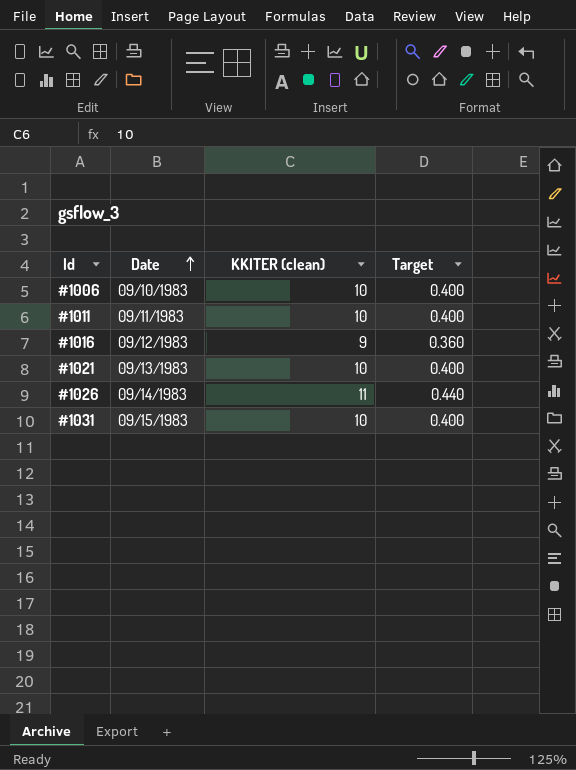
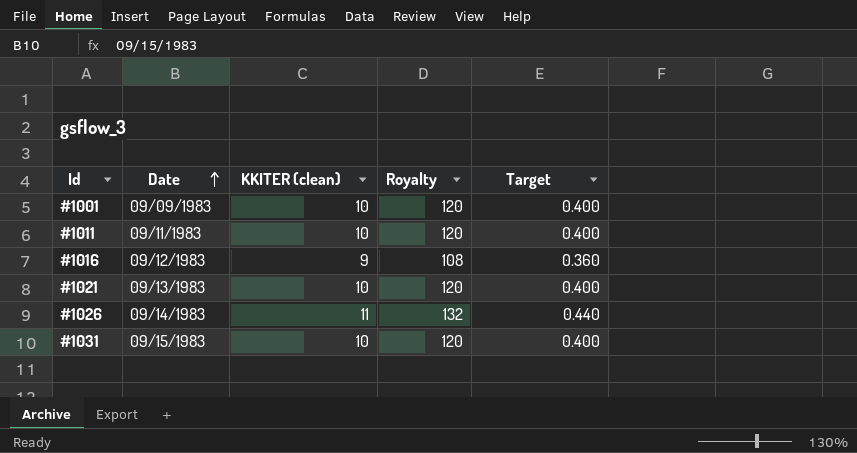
column Royalty | formula: none -> [KKITER (clean)] * 12
row #1006: 09/10/1983 | 10 | 0.400 -> none
row #1001: none -> 09/09/1983 | 10 | 120 | 0.400

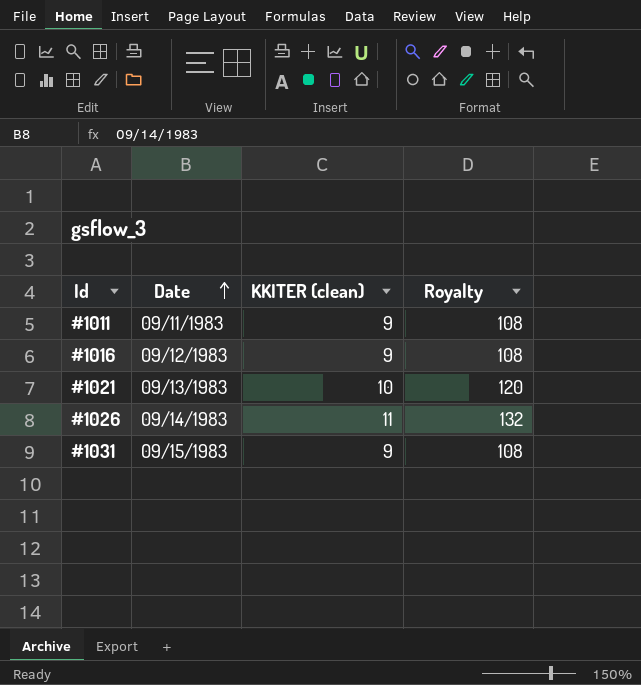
column Target | formula: [KKITER (clean)] * 0.04 -> none
row #1001: 09/09/1983 | 10 | 120 | 0.400 -> none
#1011 | KKITER (clean): 10 -> 9
#1011 | Royalty: 120 -> 108
#1031 | KKITER (clean): 10 -> 9
#1031 | Royalty: 120 -> 108

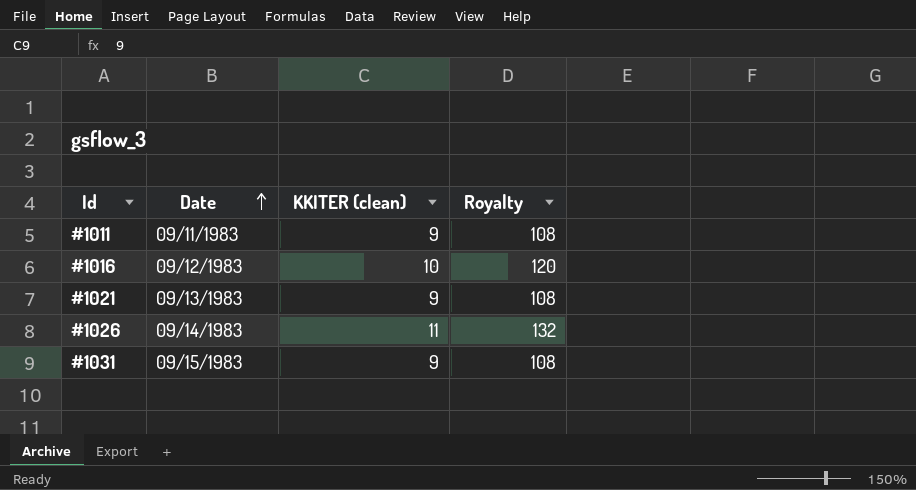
#1016 | KKITER (clean): 9 -> 10
#1016 | Royalty: 108 -> 120
#1021 | KKITER (clean): 10 -> 9
#1021 | Royalty: 120 -> 108

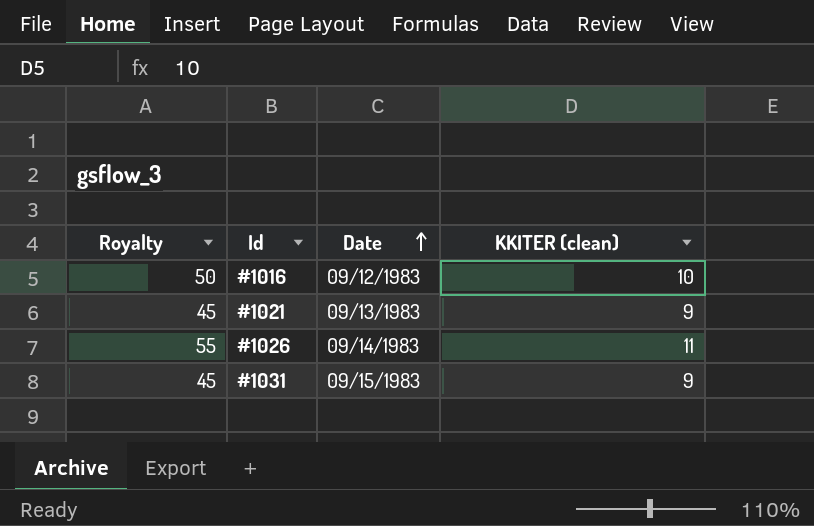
column Royalty | formula: [KKITER (clean)] * 12 -> [KKITER (clean)] * 5
column Royalty | position: 4 -> 1
row #1011: 09/11/1983 | 9 | 108 -> none

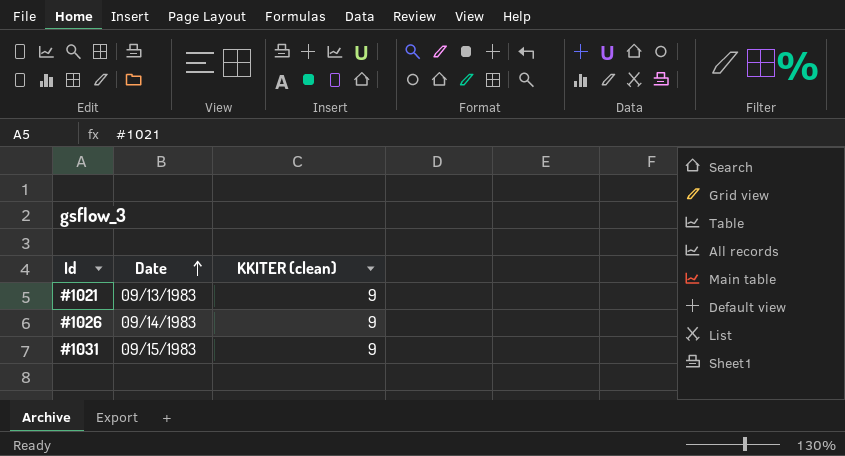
column Royalty | formula: [KKITER (clean)] * 5 -> none
row #1016: 50 | 09/12/1983 | 10 -> none
#1026 | KKITER (clean): 11 -> 9

